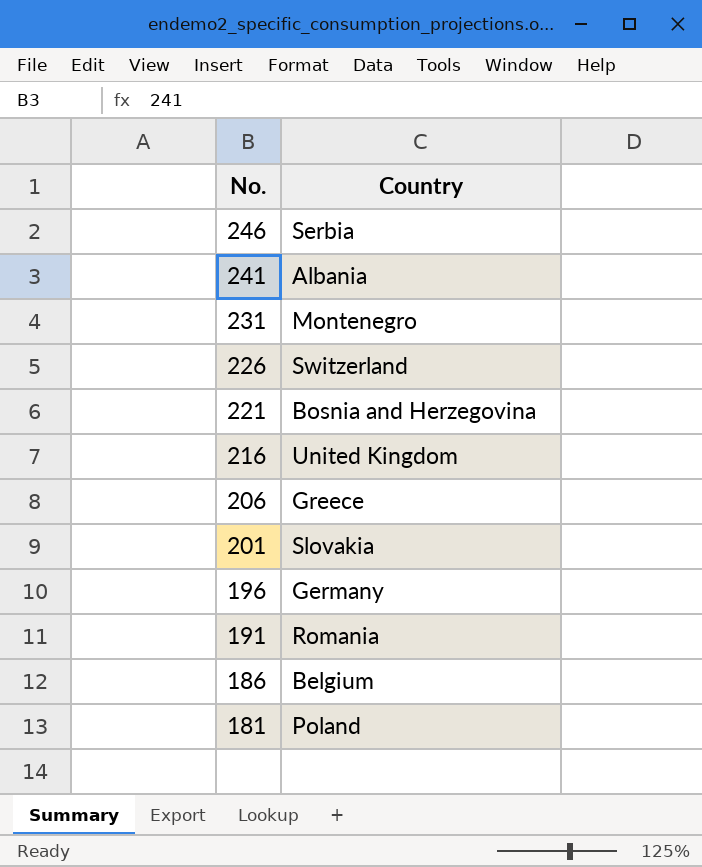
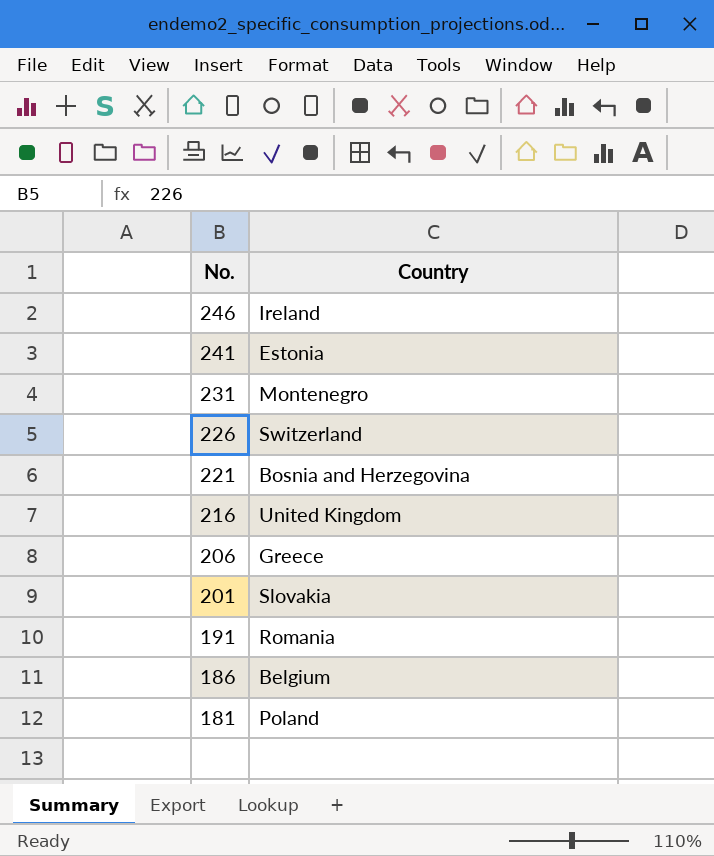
row 196: Germany -> none
246 | Country: Serbia -> Ireland
241 | Country: Albania -> Estonia

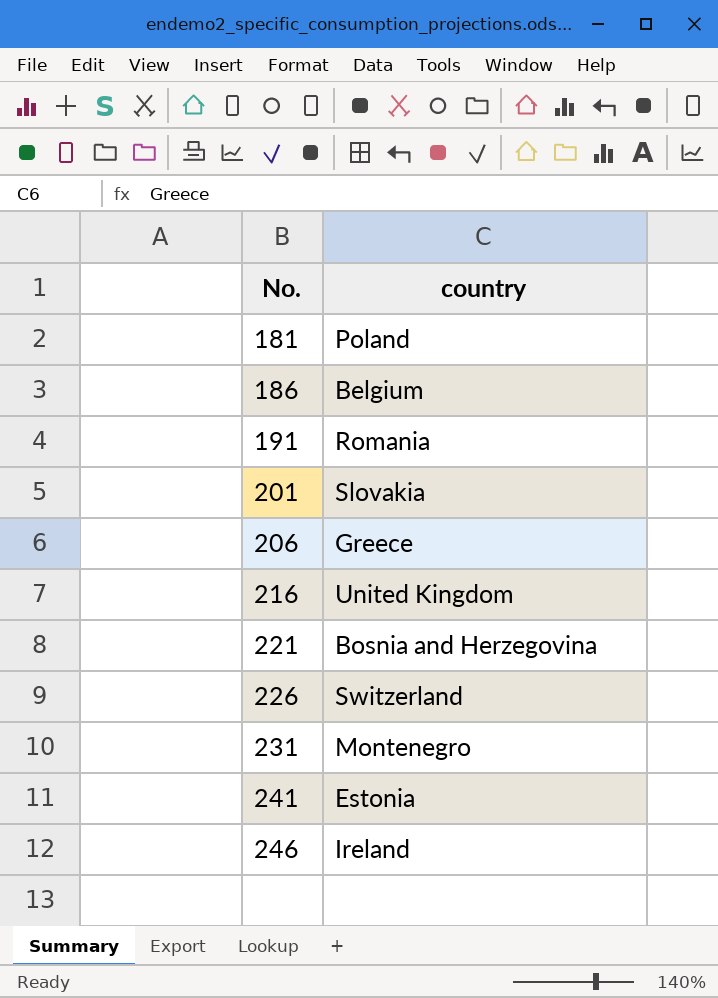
row order: No. descending -> No. ascending
column name: Country -> country

